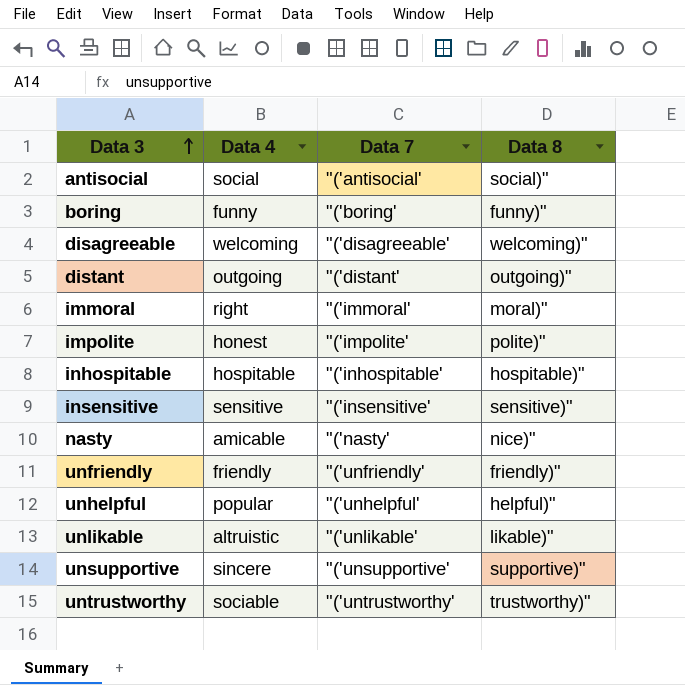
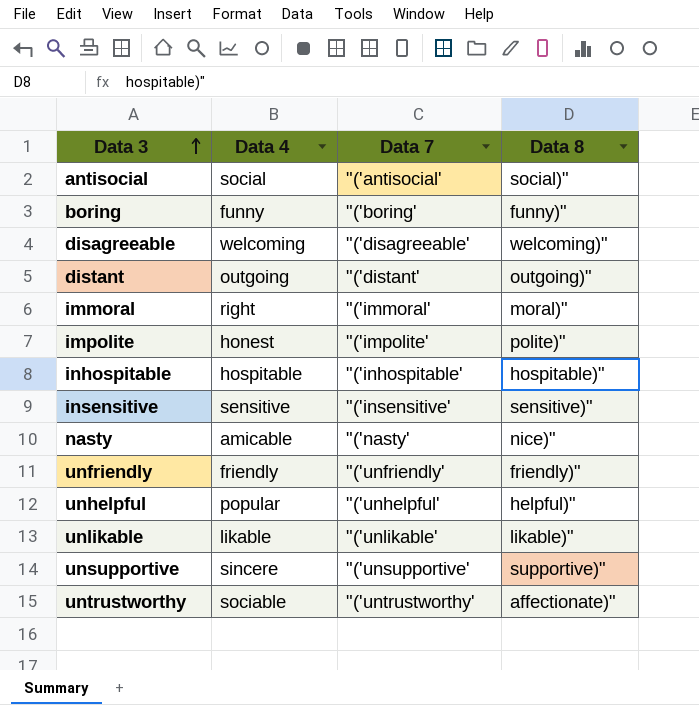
unlikable | Data 4: altruistic -> likable
untrustworthy | Data 8: trustworthy)" -> affectionate)"

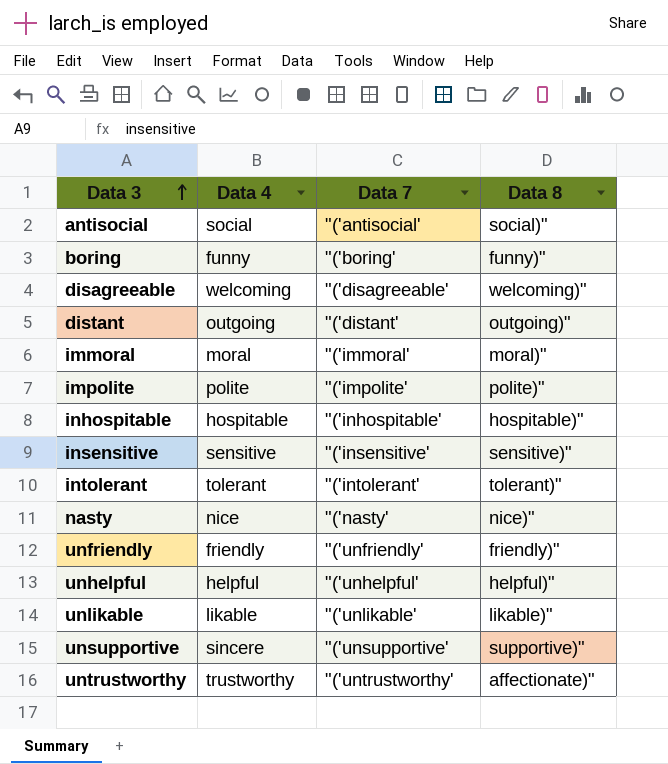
immoral | Data 4: right -> moral
impolite | Data 4: honest -> polite
row intolerant: none -> tolerant | "('intolerant' | tolerant)"
nasty | Data 4: amicable -> nice
unhelpful | Data 4: popular -> helpful
untrustworthy | Data 4: sociable -> trustworthy

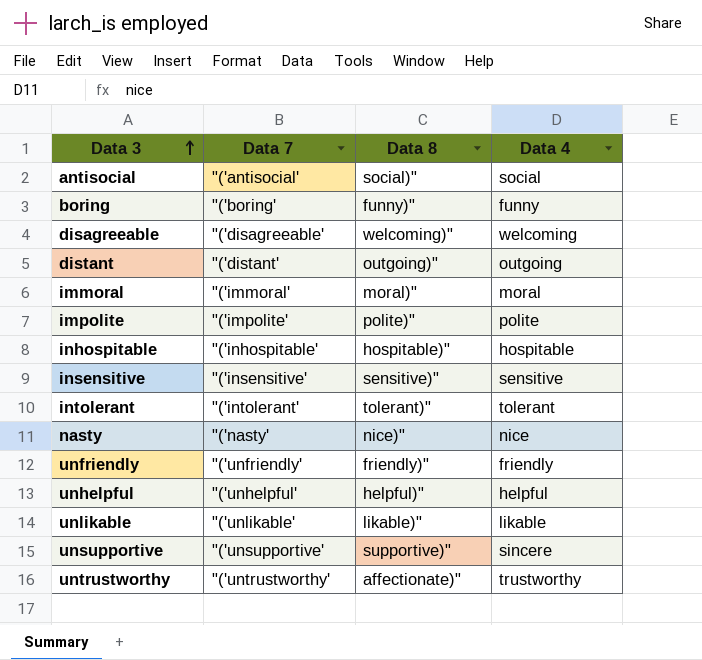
column Data 4 | position: 2 -> 4

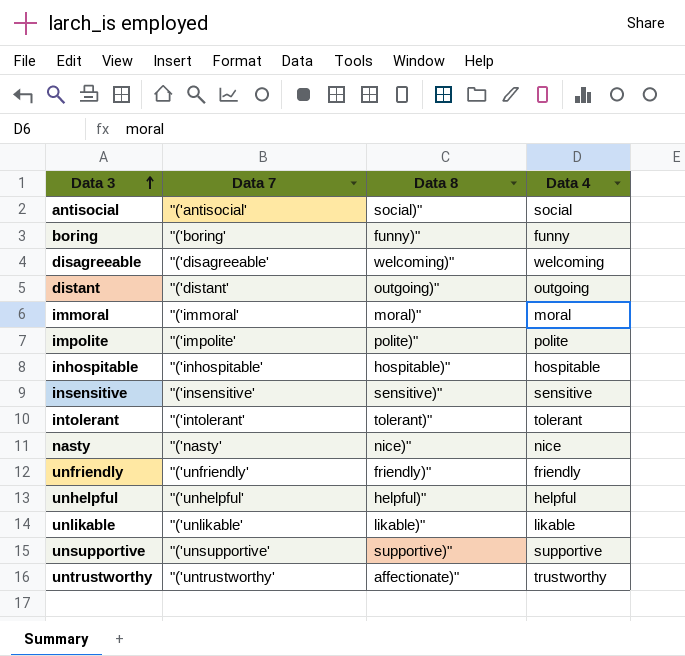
unsupportive | Data 4: sincere -> supportive

